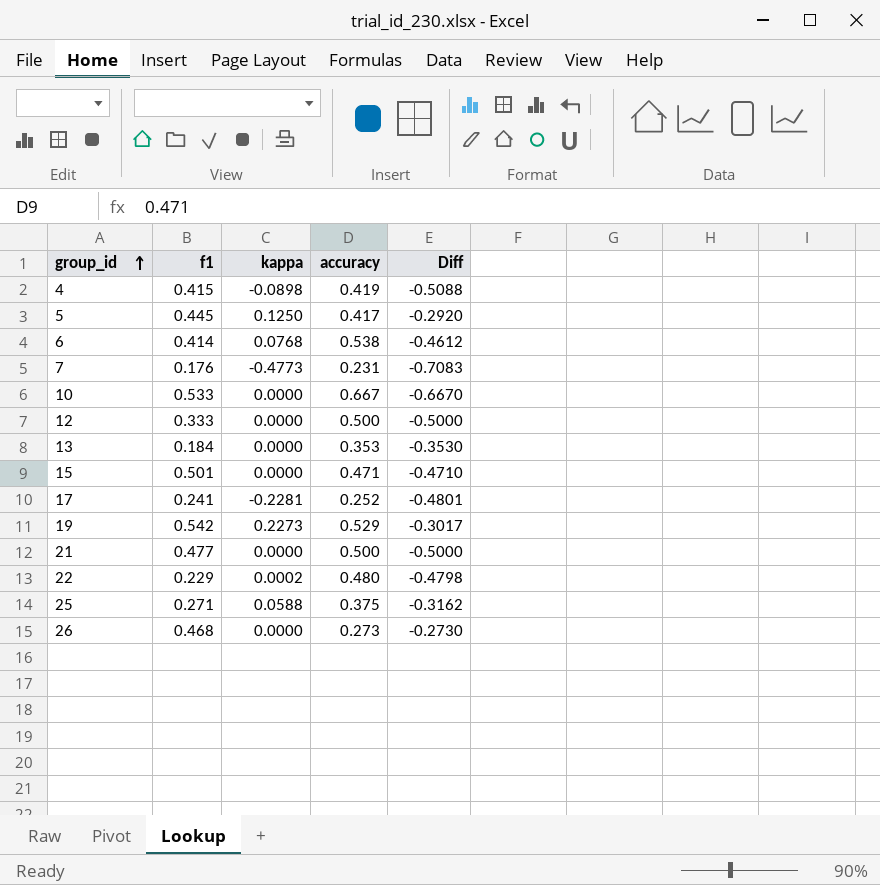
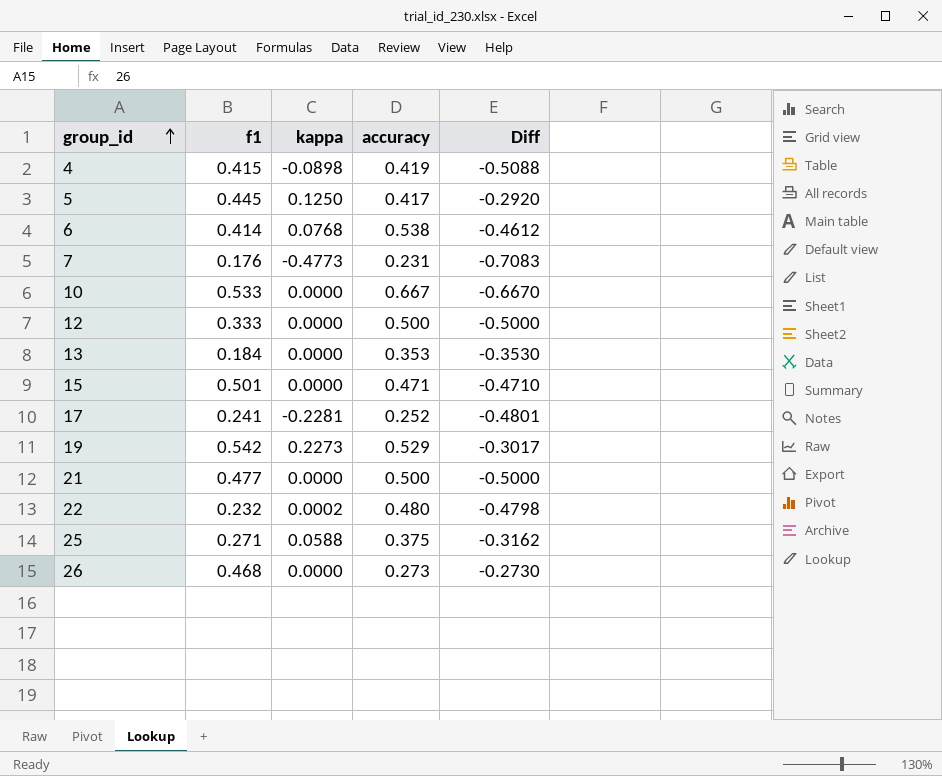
22 | f1: 0.229 -> 0.232

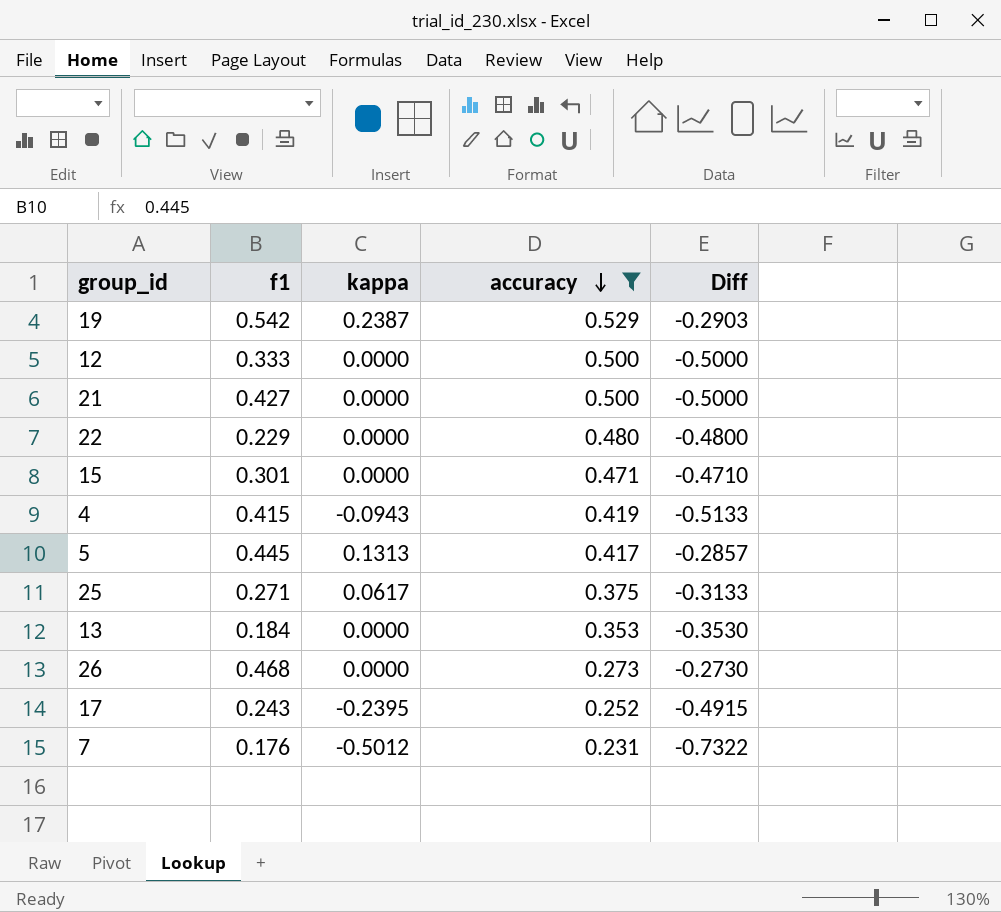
filter: none -> accuracy <= 0.529
row order: group_id ascending -> accuracy descending
19 | kappa: 0.2273 -> 0.2387
19 | Diff: -0.3017 -> -0.2903
21 | f1: 0.477 -> 0.427
22 | f1: 0.232 -> 0.229
22 | kappa: 0.0002 -> 0.0000
22 | Diff: -0.4798 -> -0.4800
15 | f1: 0.501 -> 0.301
4 | kappa: -0.0898 -> -0.0943
4 | Diff: -0.5088 -> -0.5133
5 | kappa: 0.1250 -> 0.1313
5 | Diff: -0.2920 -> -0.2857
25 | kappa: 0.0588 -> 0.0617
25 | Diff: -0.3162 -> -0.3133
17 | f1: 0.241 -> 0.243
17 | kappa: -0.2281 -> -0.2395
17 | Diff: -0.4801 -> -0.4915
7 | kappa: -0.4773 -> -0.5012
7 | Diff: -0.7083 -> -0.7322

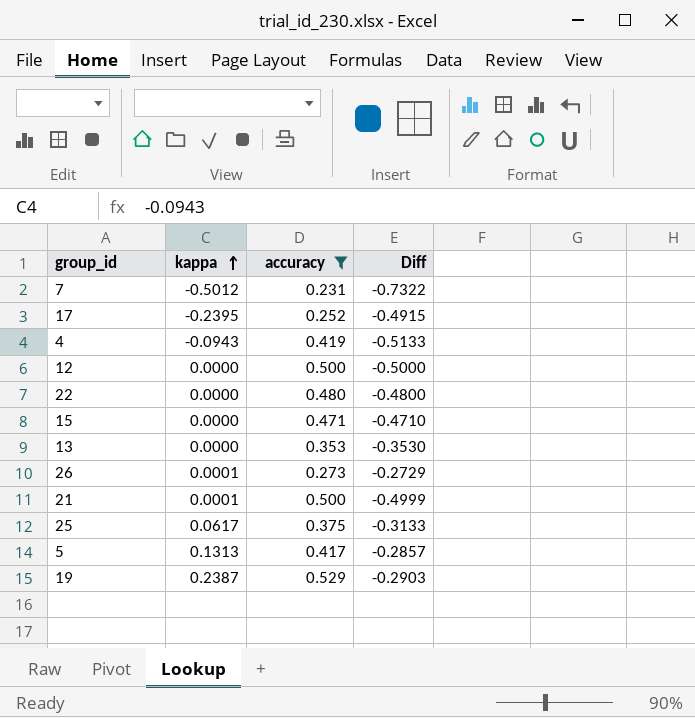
row order: accuracy descending -> kappa ascending
column f1 | position: 2 -> none
26 | kappa: 0.0000 -> 0.0001
26 | Diff: -0.2730 -> -0.2729
21 | kappa: 0.0000 -> 0.0001
21 | Diff: -0.5000 -> -0.4999

